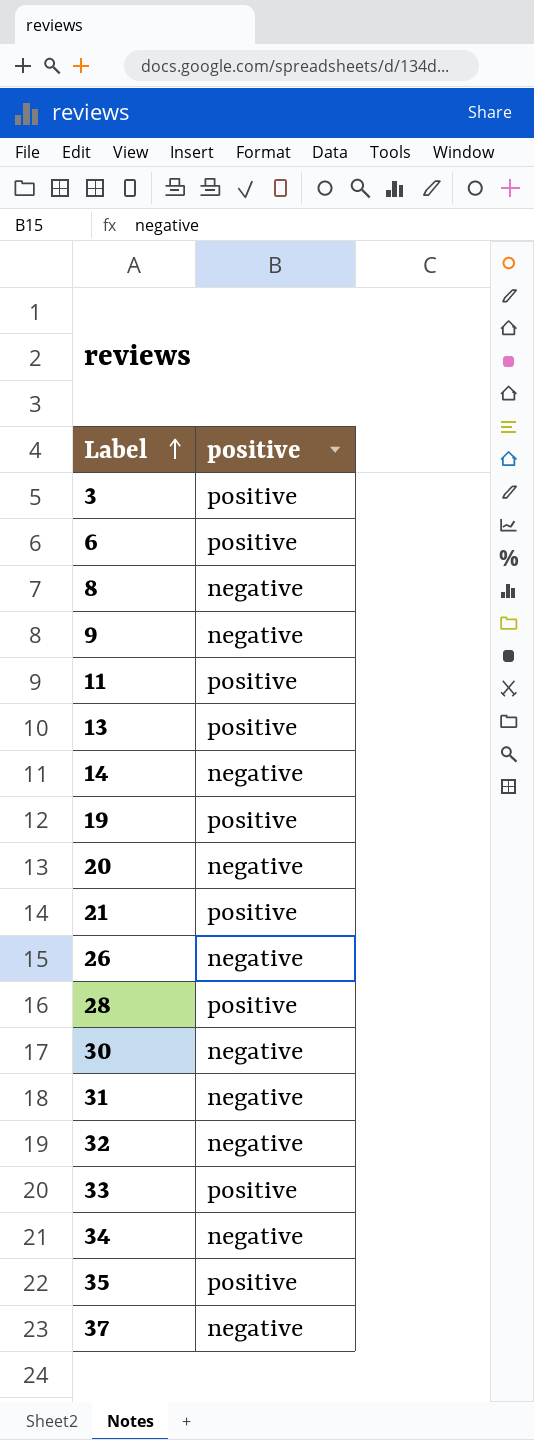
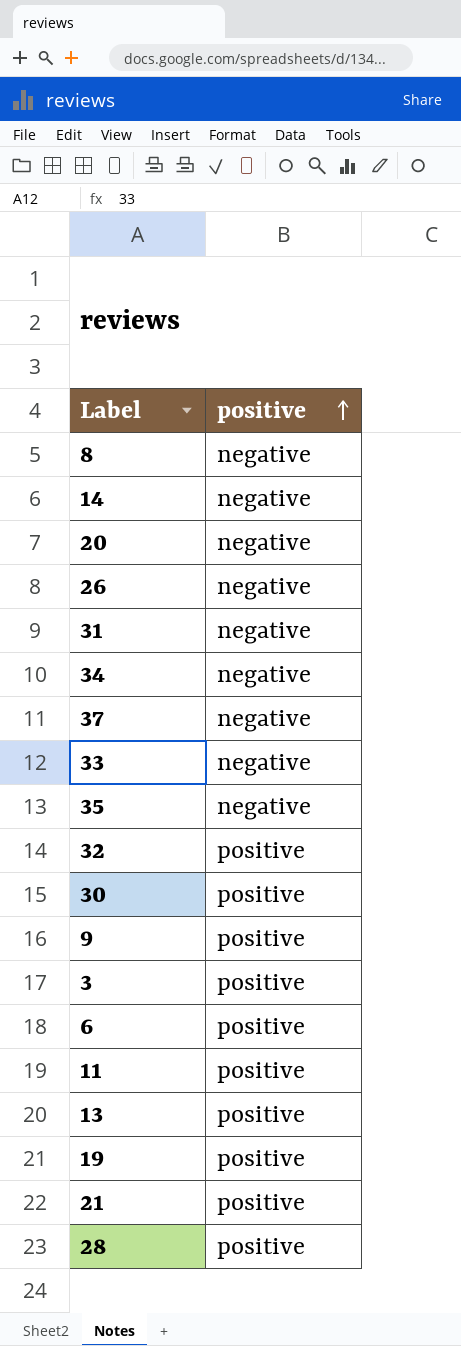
row order: Label ascending -> positive ascending
33 | positive: positive -> negative
35 | positive: positive -> negative
32 | positive: negative -> positive
30 | positive: negative -> positive
9 | positive: negative -> positive

